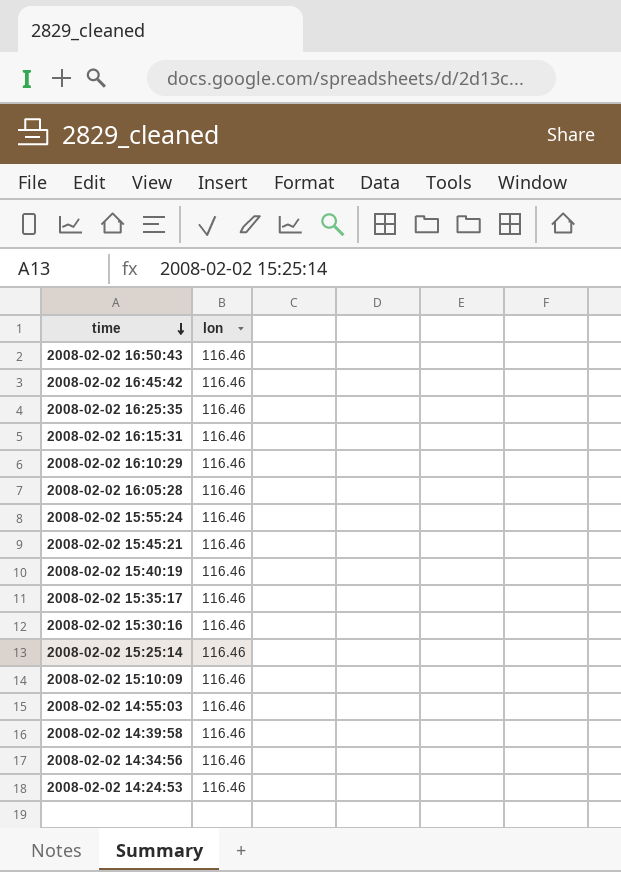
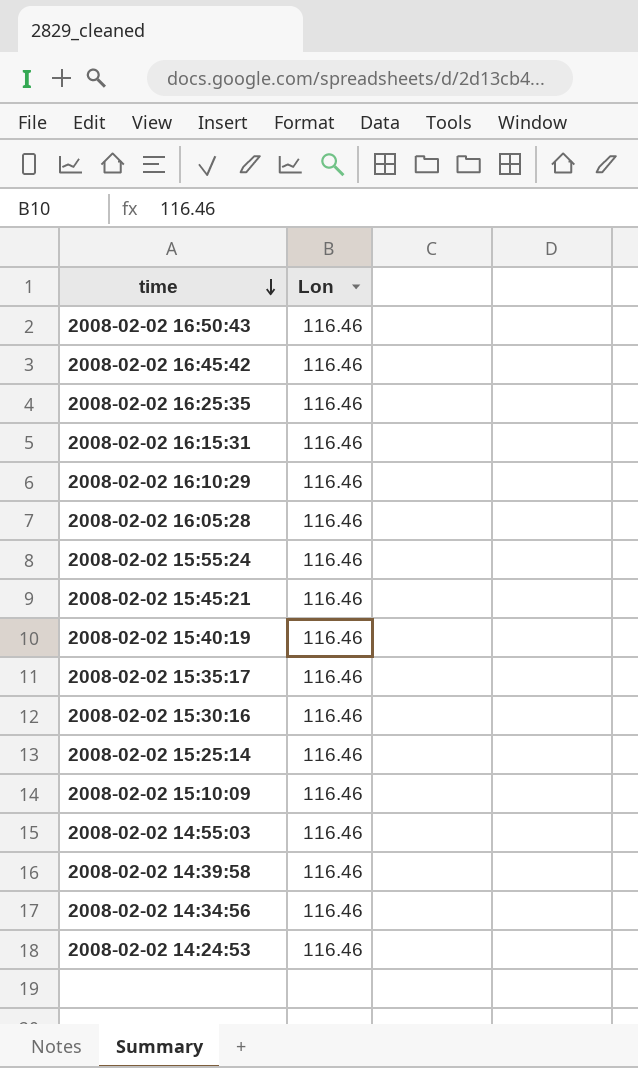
column name: lon -> Lon

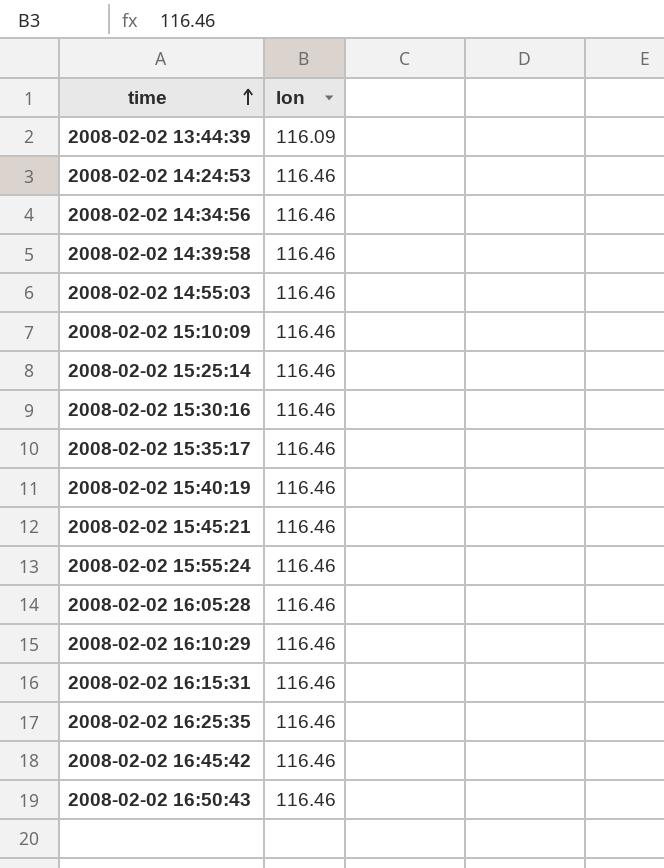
row order: time descending -> time ascending
column name: Lon -> lon
row 2008-02-02 13:44:39: none -> 116.09

